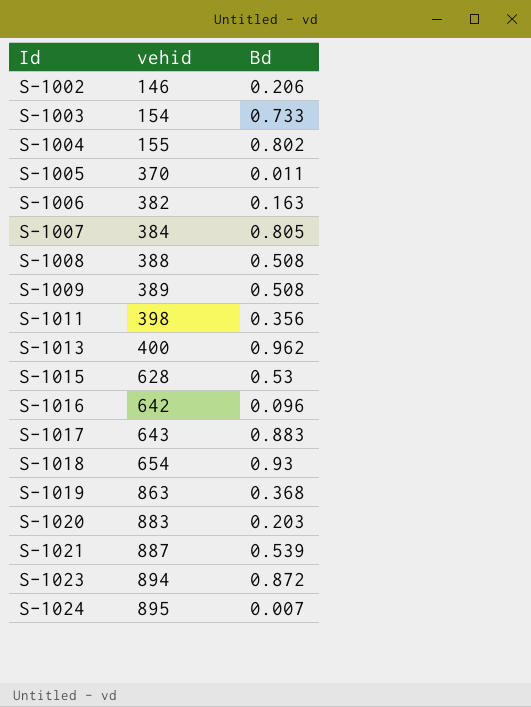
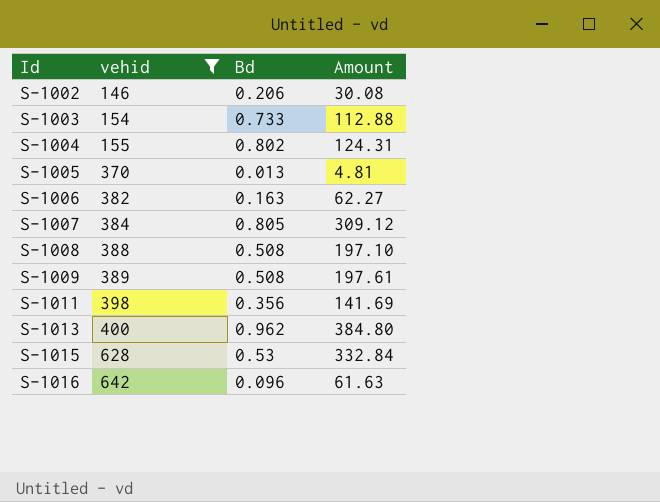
filter: none -> vehid <= 642
column Amount | formula: none -> [vehid] * [Bd]
S-1005 | Bd: 0.011 -> 0.013

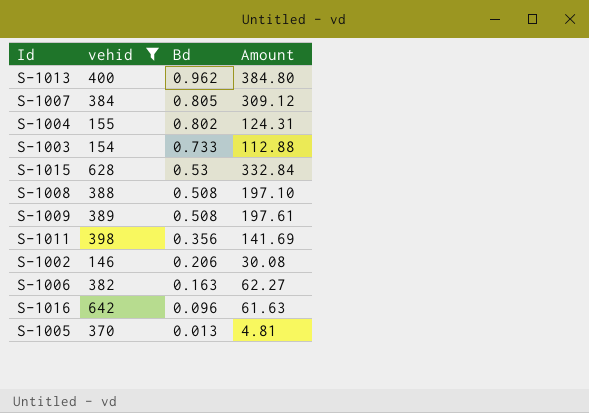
row order: Id ascending -> Bd descending

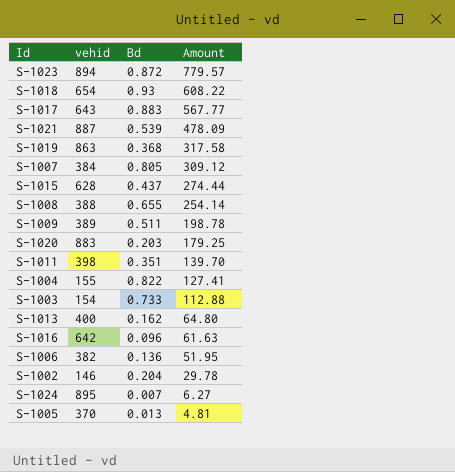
filter: vehid <= 642 -> none
row order: Bd descending -> Amount descending
S-1015 | Bd: 0.53 -> 0.437
S-1015 | Amount: 332.84 -> 274.44
S-1008 | Bd: 0.508 -> 0.655
S-1008 | Amount: 197.10 -> 254.14
S-1009 | Bd: 0.508 -> 0.511
S-1009 | Amount: 197.61 -> 198.78
S-1011 | Bd: 0.356 -> 0.351
S-1011 | Amount: 141.69 -> 139.70
S-1004 | Bd: 0.802 -> 0.822
S-1004 | Amount: 124.31 -> 127.41
S-1013 | Bd: 0.962 -> 0.162
S-1013 | Amount: 384.80 -> 64.80
S-1006 | Bd: 0.163 -> 0.136
S-1006 | Amount: 62.27 -> 51.95
S-1002 | Bd: 0.206 -> 0.204
S-1002 | Amount: 30.08 -> 29.78

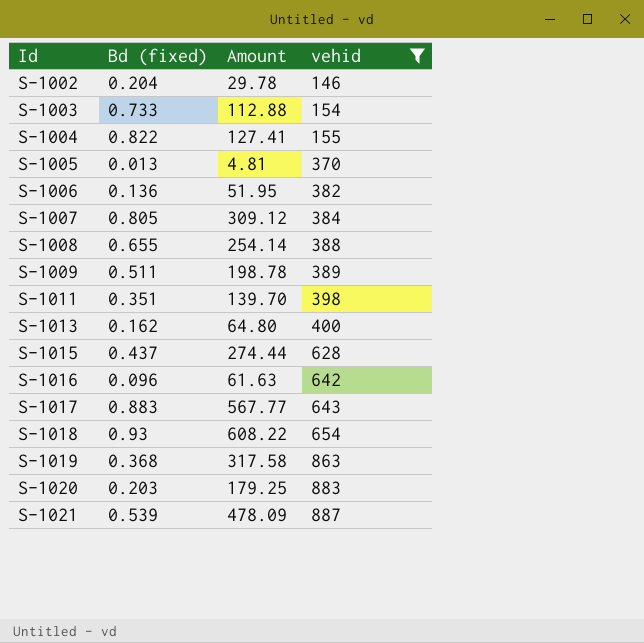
filter: none -> vehid <= 887
row order: Amount descending -> Id ascending
column name: Bd -> Bd (fixed)
column vehid | position: 2 -> 4

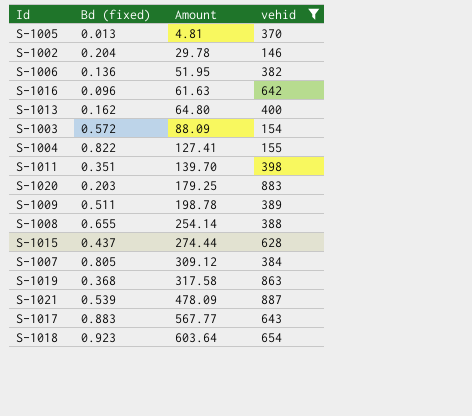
row order: Id ascending -> Amount ascending
S-1003 | Bd (fixed): 0.733 -> 0.572
S-1003 | Amount: 112.88 -> 88.09
S-1018 | Bd (fixed): 0.93 -> 0.923
S-1018 | Amount: 608.22 -> 603.64

